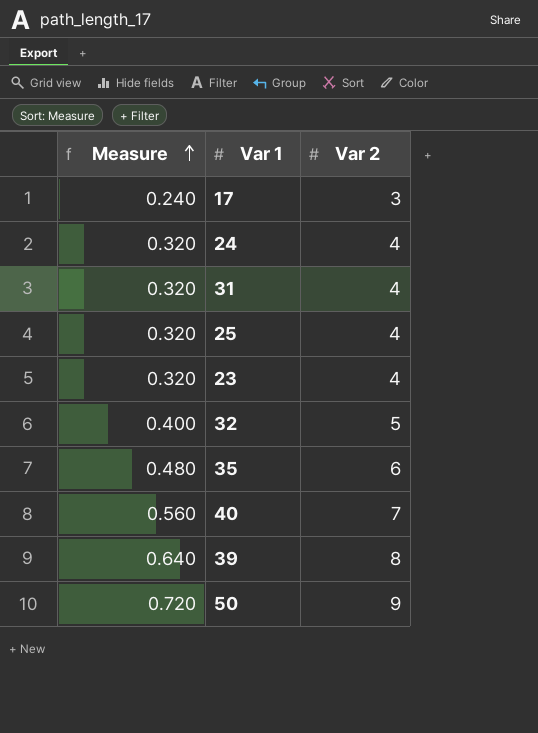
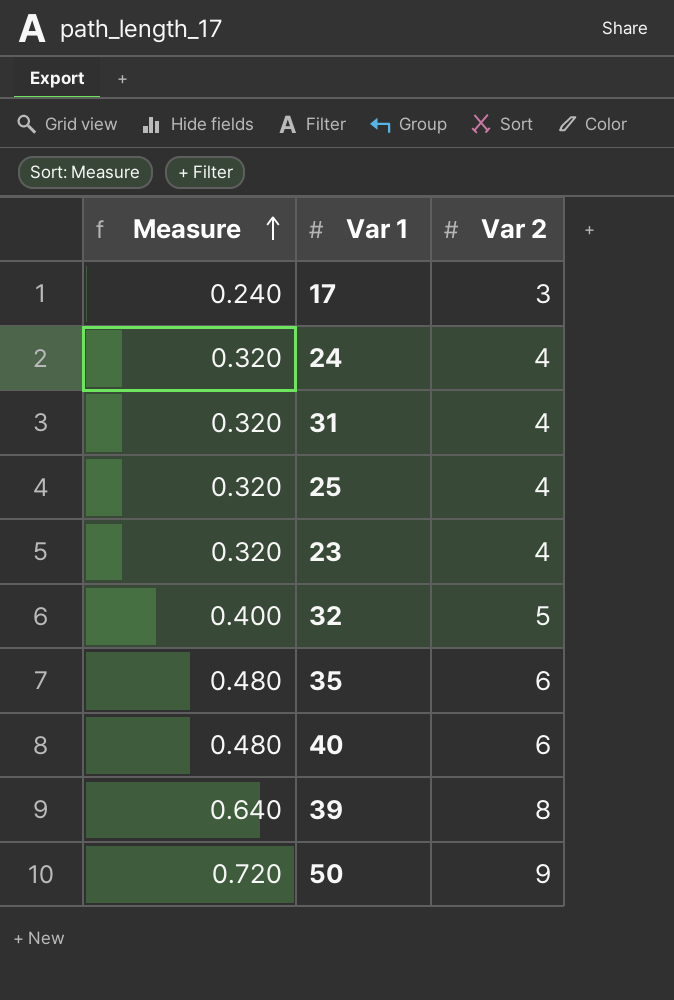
40 | Measure: 0.560 -> 0.480
40 | Var 2: 7 -> 6

